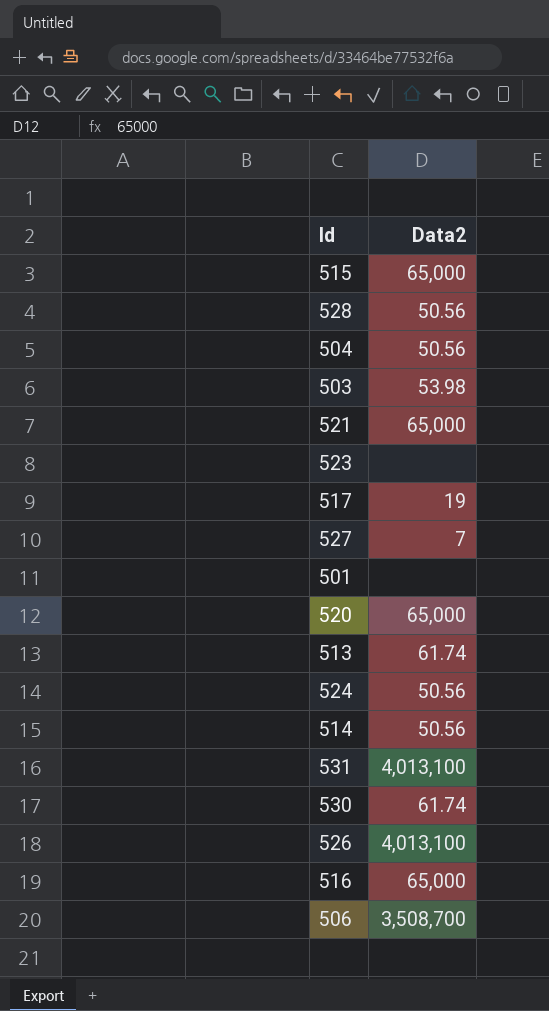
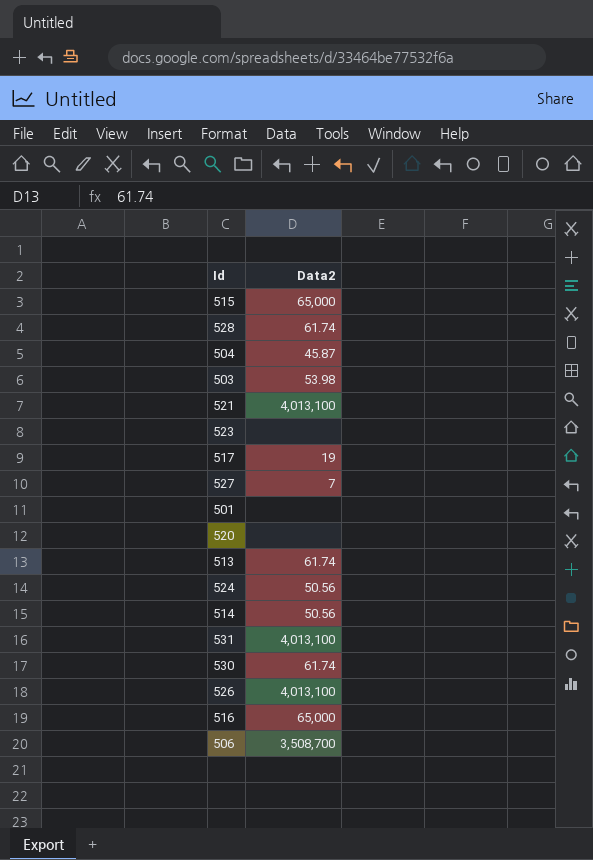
528 | Data2: 50.56 -> 61.74
504 | Data2: 50.56 -> 45.87
521 | Data2: 65,000 -> 4,013,100
520 | Data2: 65,000 -> none

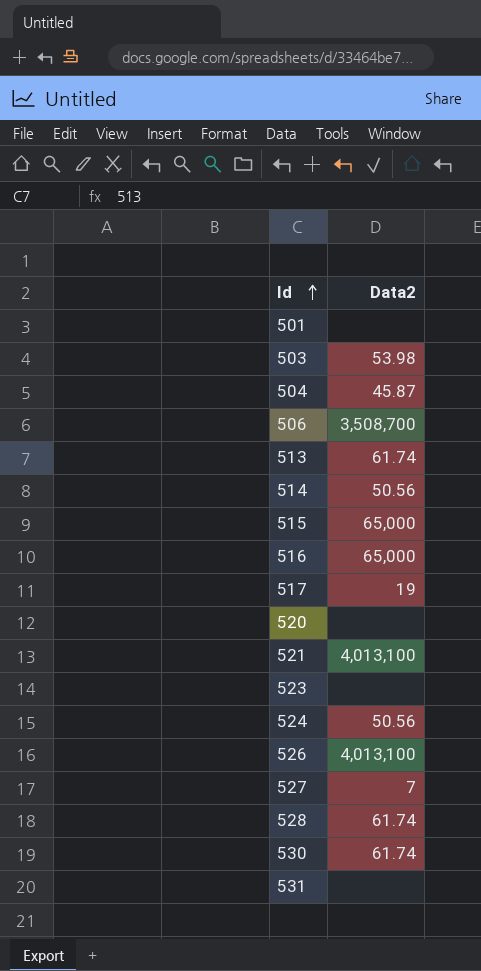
row order: none -> Id ascending
531 | Data2: 4,013,100 -> none

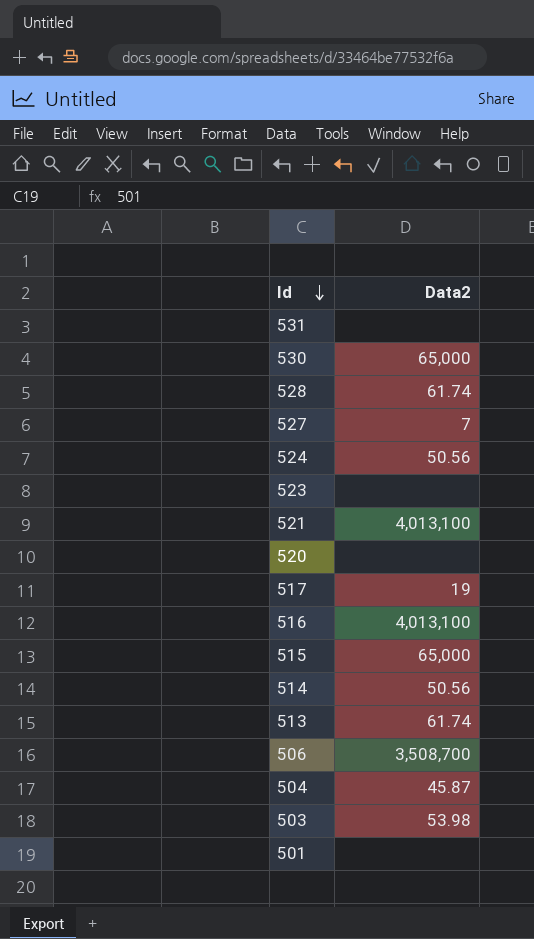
row order: Id ascending -> Id descending
row 526: 4,013,100 -> none
530 | Data2: 61.74 -> 65,000
516 | Data2: 65,000 -> 4,013,100

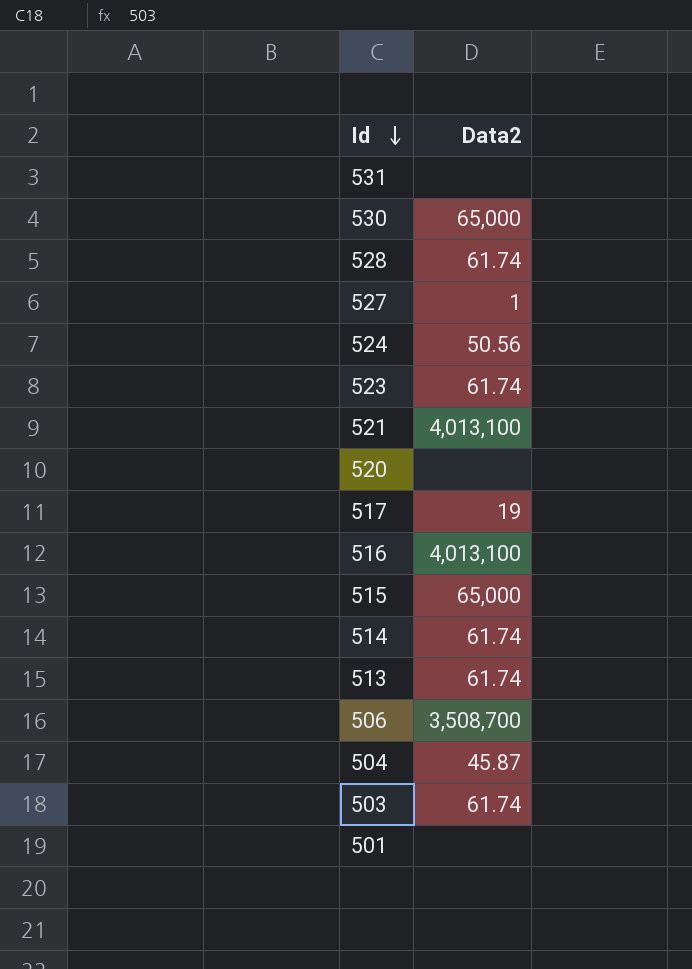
527 | Data2: 7 -> 1
523 | Data2: none -> 61.74
514 | Data2: 50.56 -> 61.74
503 | Data2: 53.98 -> 61.74

